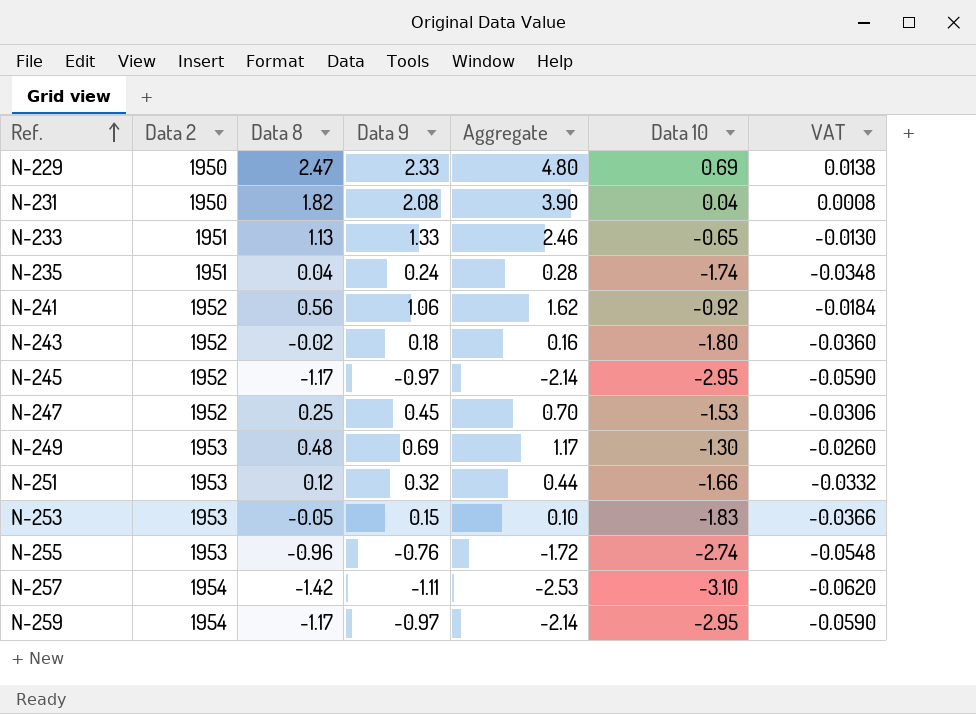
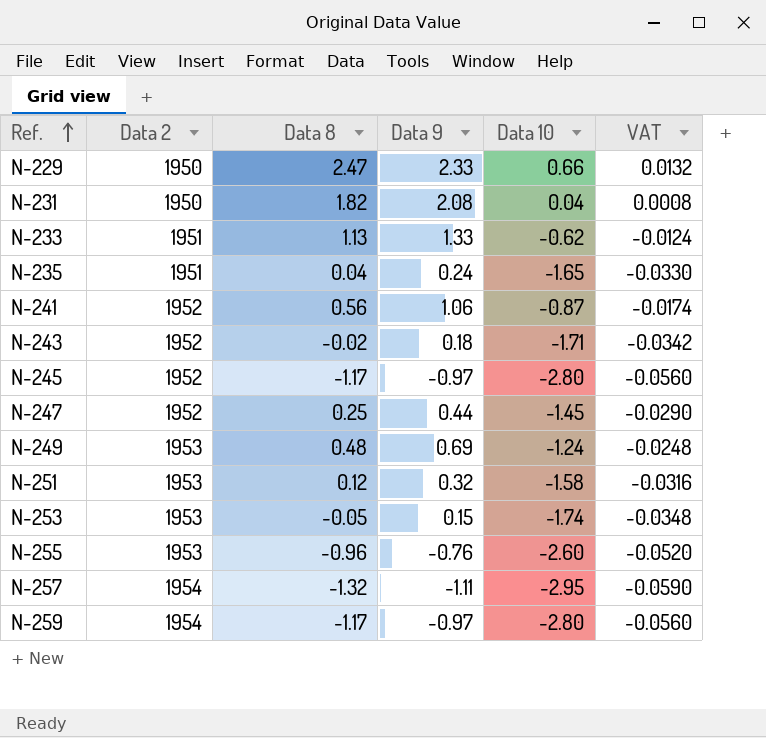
column Aggregate | formula: [Data 8] + [Data 9] -> none
N-229 | Data 10: 0.69 -> 0.66
N-229 | VAT: 0.0138 -> 0.0132
N-233 | Data 10: -0.65 -> -0.62
N-233 | VAT: -0.0130 -> -0.0124
N-235 | Data 10: -1.74 -> -1.65
N-235 | VAT: -0.0348 -> -0.0330
N-241 | Data 10: -0.92 -> -0.87
N-241 | VAT: -0.0184 -> -0.0174
N-243 | Data 10: -1.80 -> -1.71
N-243 | VAT: -0.0360 -> -0.0342
N-245 | Data 10: -2.95 -> -2.80
N-245 | VAT: -0.0590 -> -0.0560
N-247 | Data 9: 0.45 -> 0.44
N-247 | Data 10: -1.53 -> -1.45
N-247 | VAT: -0.0306 -> -0.0290
N-249 | Data 10: -1.30 -> -1.24
N-249 | VAT: -0.0260 -> -0.0248
N-251 | Data 10: -1.66 -> -1.58
N-251 | VAT: -0.0332 -> -0.0316
N-253 | Data 10: -1.83 -> -1.74
N-253 | VAT: -0.0366 -> -0.0348
N-255 | Data 10: -2.74 -> -2.60
N-255 | VAT: -0.0548 -> -0.0520
N-257 | Data 8: -1.42 -> -1.32
N-257 | Data 10: -3.10 -> -2.95
N-257 | VAT: -0.0620 -> -0.0590
N-259 | Data 10: -2.95 -> -2.80
N-259 | VAT: -0.0590 -> -0.0560

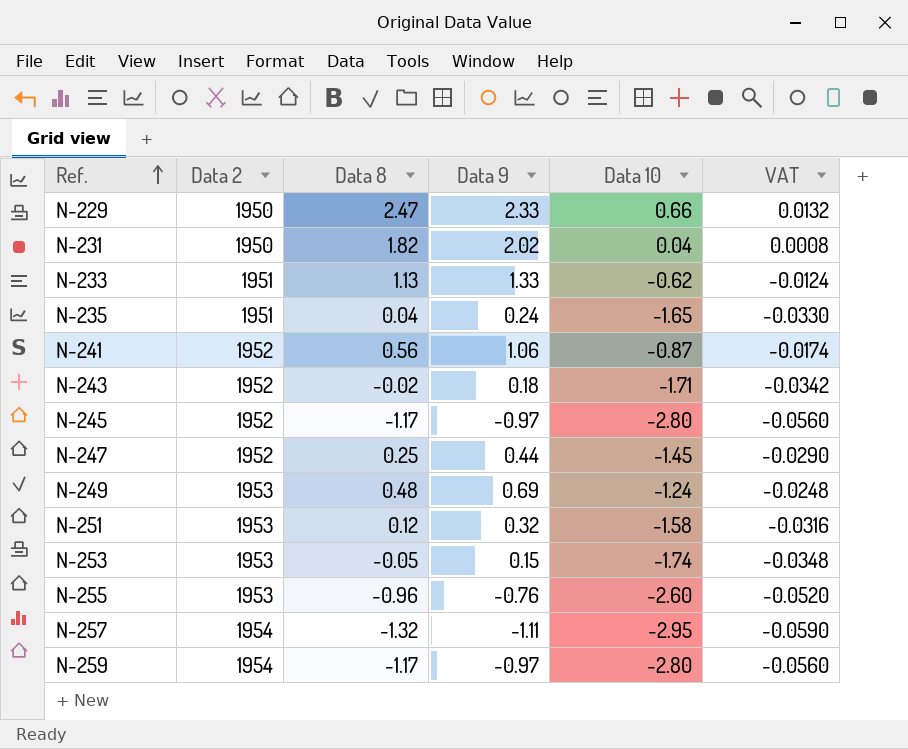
N-231 | Data 9: 2.08 -> 2.02

